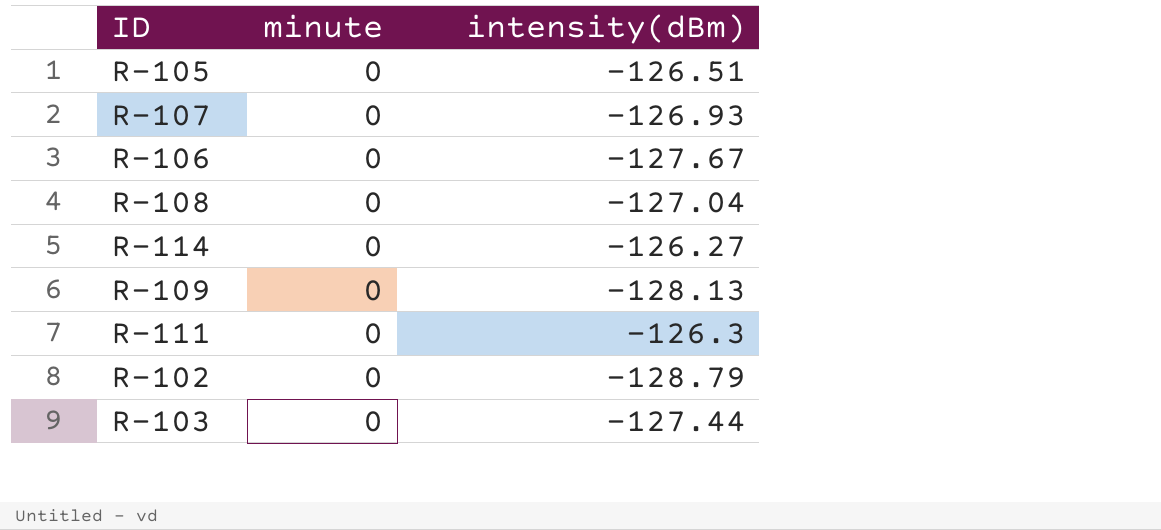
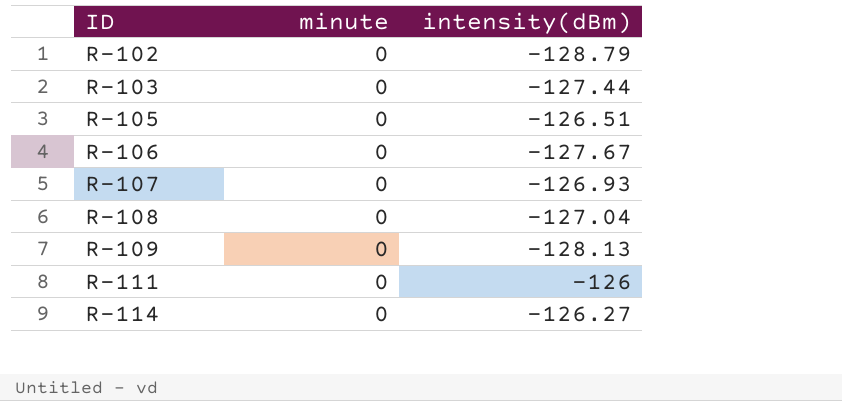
row order: none -> ID ascending
R-111 | intensity(dBm): -126.3 -> -126

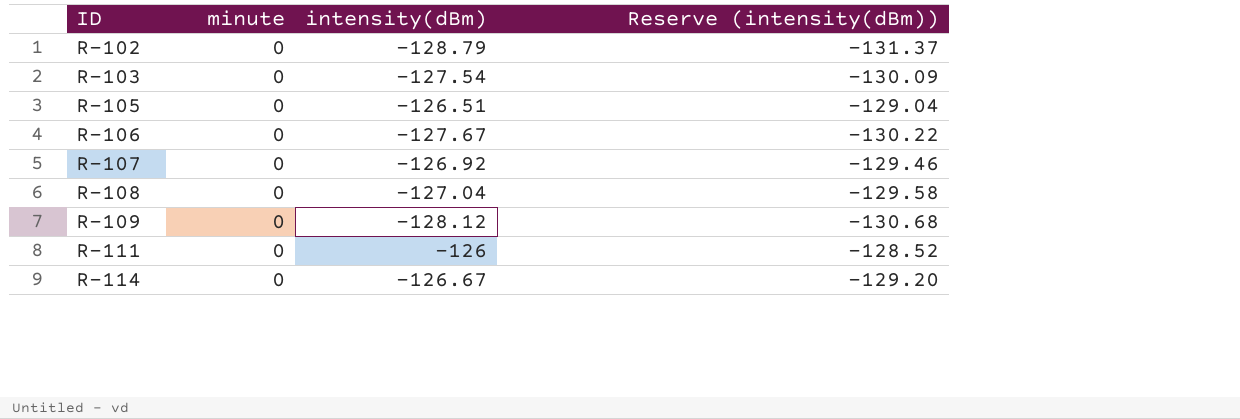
column Reserve (intensity(dBm)) | formula: none -> [intensity(dBm)] * 1.02
R-103 | intensity(dBm): -127.44 -> -127.54
R-107 | intensity(dBm): -126.93 -> -126.92
R-109 | intensity(dBm): -128.13 -> -128.12
R-114 | intensity(dBm): -126.27 -> -126.67

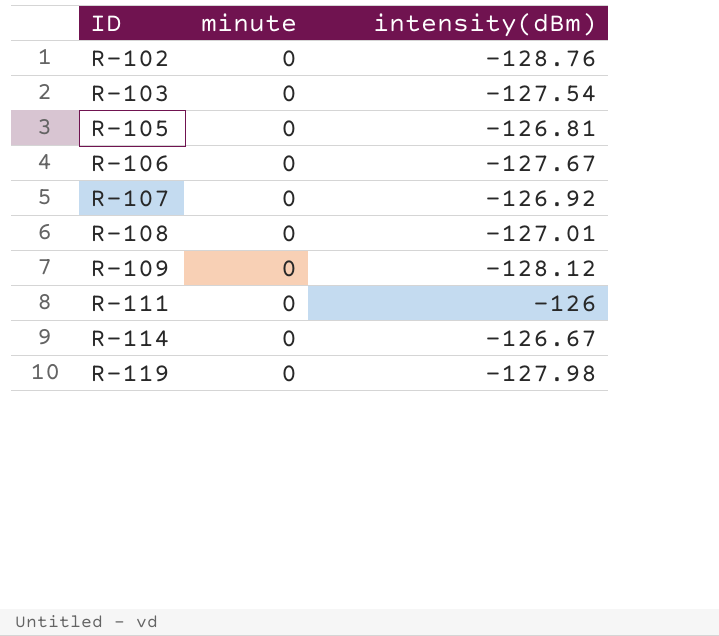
column Reserve (intensity(dBm)) | formula: [intensity(dBm)] * 1.02 -> none
R-102 | intensity(dBm): -128.79 -> -128.76
R-105 | intensity(dBm): -126.51 -> -126.81
R-108 | intensity(dBm): -127.04 -> -127.01
row R-119: none -> 0 | -127.98

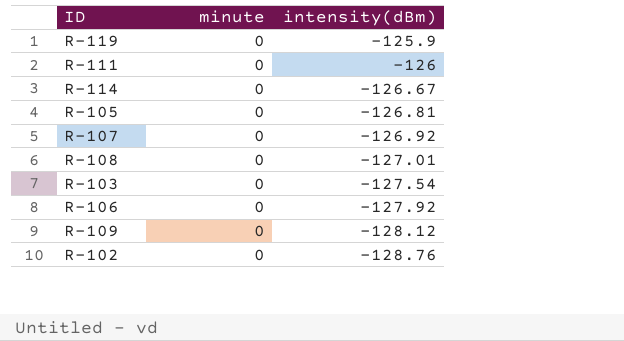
row order: ID ascending -> intensity(dBm) descending
R-119 | intensity(dBm): -127.98 -> -125.9
R-106 | intensity(dBm): -127.67 -> -127.92

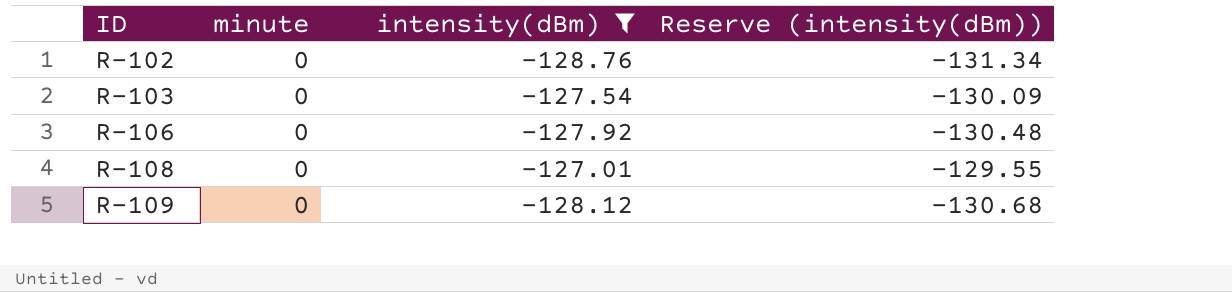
filter: none -> intensity(dBm) <= -127.01
row order: intensity(dBm) descending -> ID ascending
column Reserve (intensity(dBm)) | formula: none -> [intensity(dBm)] * 1.02

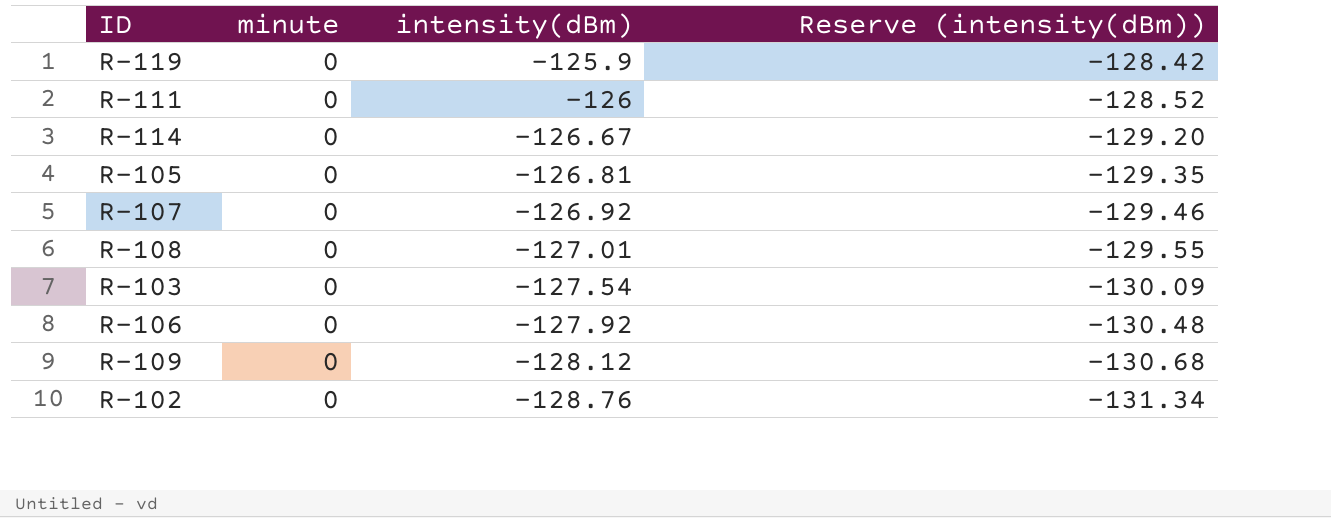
filter: intensity(dBm) <= -127.01 -> none
row order: ID ascending -> intensity(dBm) descending

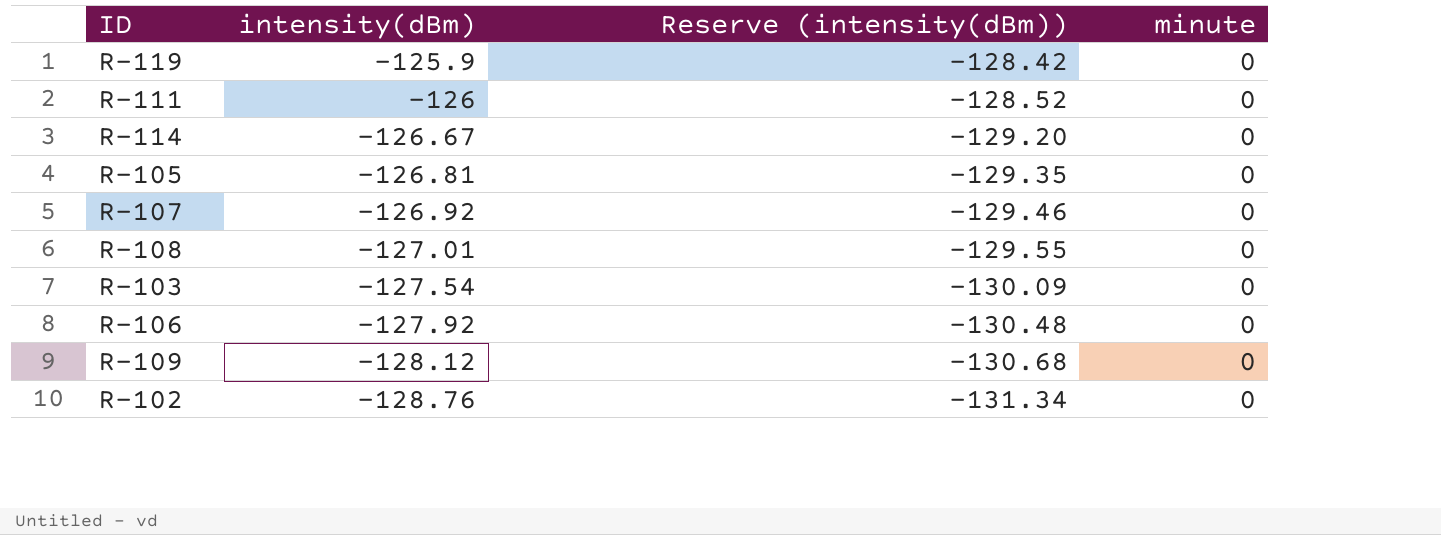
column minute | position: 2 -> 4

